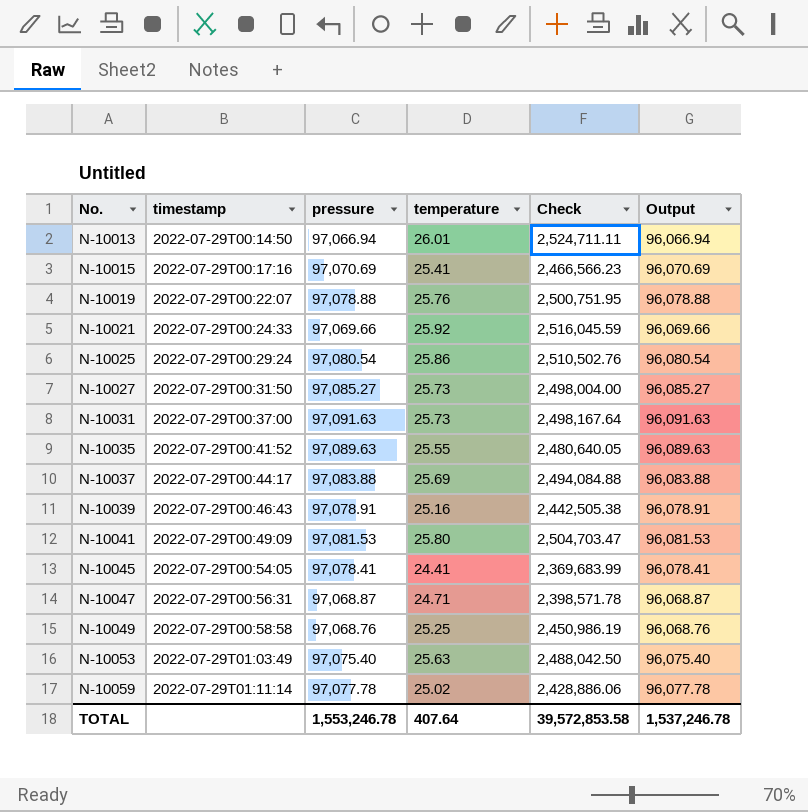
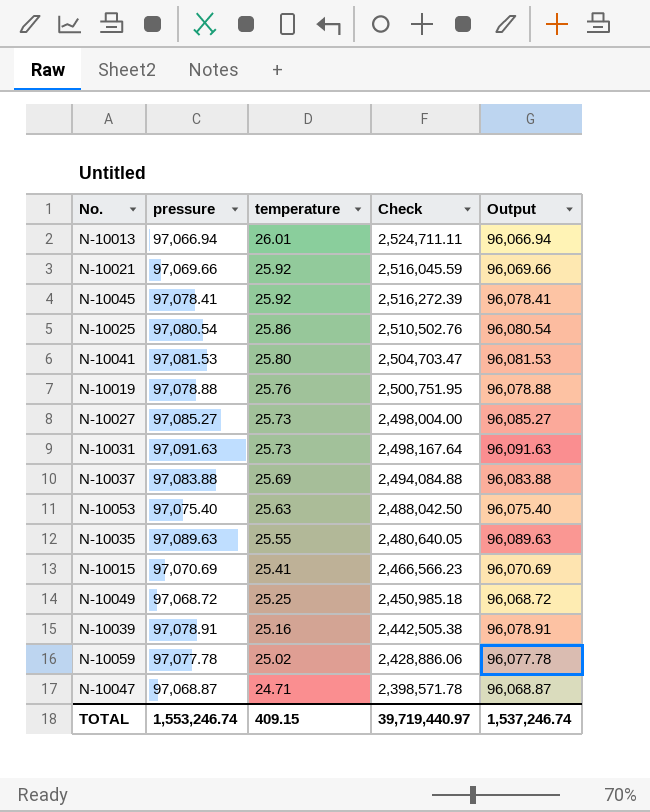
row order: No. ascending -> temperature descending
column timestamp | position: 2 -> none
N-10045 | temperature: 24.41 -> 25.92
N-10045 | Check: 2,369,683.99 -> 2,516,272.39
N-10049 | pressure: 97,068.76 -> 97,068.72
N-10049 | Check: 2,450,986.19 -> 2,450,985.18
N-10049 | Output: 96,068.76 -> 96,068.72
TOTAL | pressure: 1,553,246.78 -> 1,553,246.74
TOTAL | temperature: 407.64 -> 409.15
TOTAL | Check: 39,572,853.58 -> 39,719,440.97
TOTAL | Output: 1,537,246.78 -> 1,537,246.74

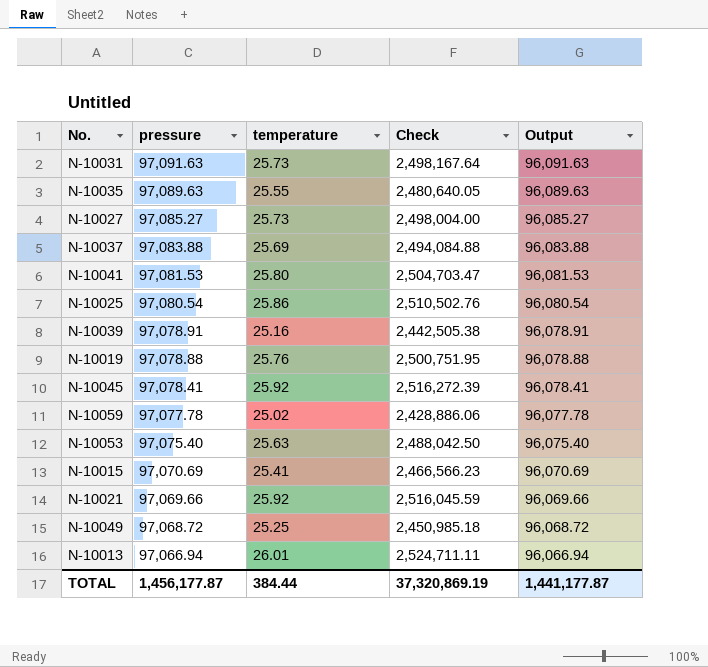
row order: temperature descending -> pressure descending
row N-10047: 97,068.87 | 24.71 | 2,398,571.78 | 96,068.87 -> none
TOTAL | pressure: 1,553,246.74 -> 1,456,177.87
TOTAL | temperature: 409.15 -> 384.44
TOTAL | Check: 39,719,440.97 -> 37,320,869.19
TOTAL | Output: 1,537,246.74 -> 1,441,177.87

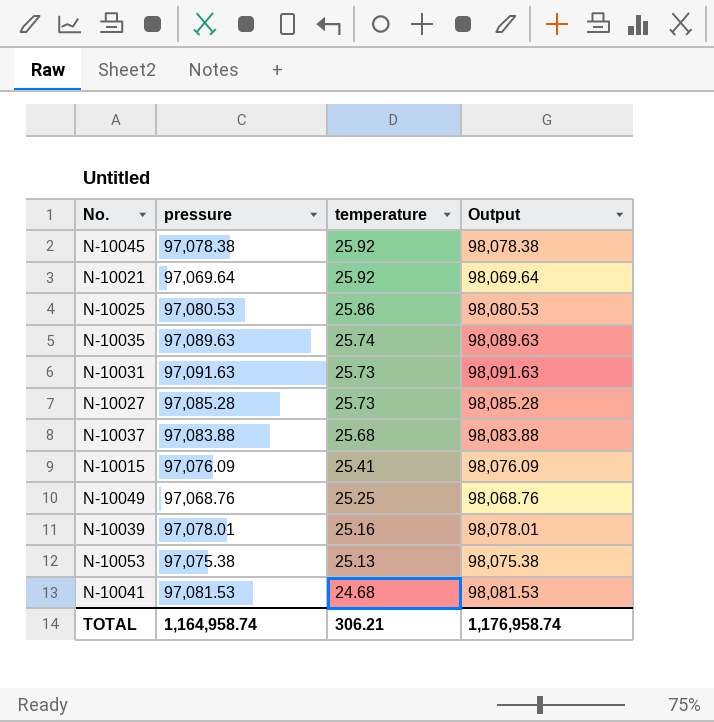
row order: pressure descending -> temperature descending
column Check | formula: [pressure] * [temperature] -> none
column Output | formula: [pressure] - 1000 -> [pressure] + 1000
row N-10019: 97,078.88 | 25.76 | 2,500,751.95 | 96,078.88 -> none
row N-10059: 97,077.78 | 25.02 | 2,428,886.06 | 96,077.78 -> none
row N-10013: 97,066.94 | 26.01 | 2,524,711.11 | 96,066.94 -> none
N-10045 | pressure: 97,078.41 -> 97,078.38
N-10021 | pressure: 97,069.66 -> 97,069.64
N-10025 | pressure: 97,080.54 -> 97,080.53
N-10035 | temperature: 25.55 -> 25.74
N-10027 | pressure: 97,085.27 -> 97,085.28
N-10037 | temperature: 25.69 -> 25.68
N-10015 | pressure: 97,070.69 -> 97,076.09
N-10049 | pressure: 97,068.72 -> 97,068.76
N-10039 | pressure: 97,078.91 -> 97,078.01
N-10053 | pressure: 97,075.40 -> 97,075.38
N-10053 | temperature: 25.63 -> 25.13
N-10041 | temperature: 25.80 -> 24.68
TOTAL | pressure: 1,456,177.87 -> 1,164,958.74
TOTAL | temperature: 384.44 -> 306.21
TOTAL | Output: 1,441,177.87 -> 1,176,958.74

